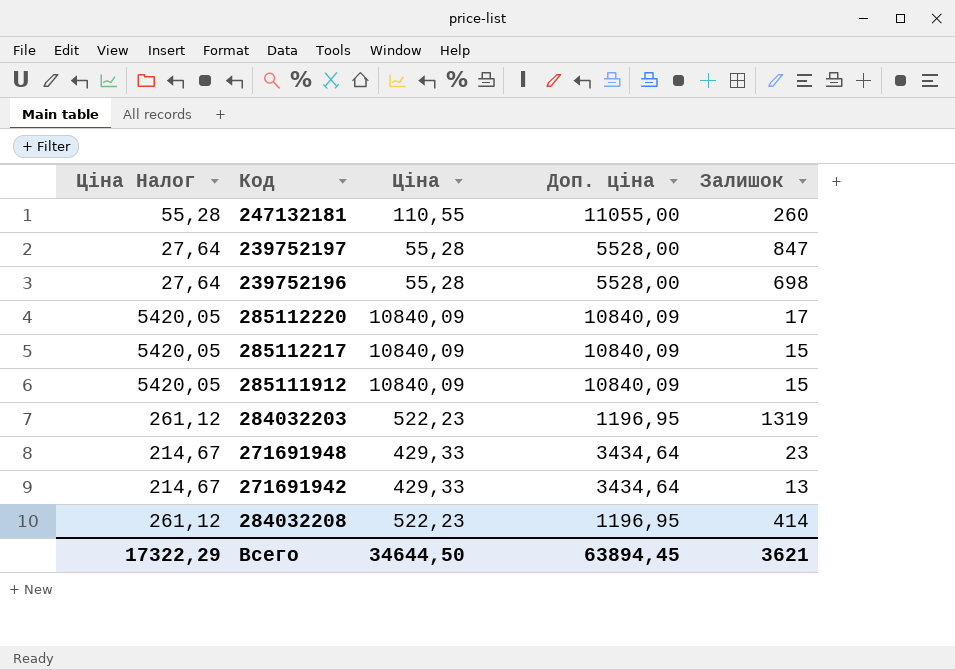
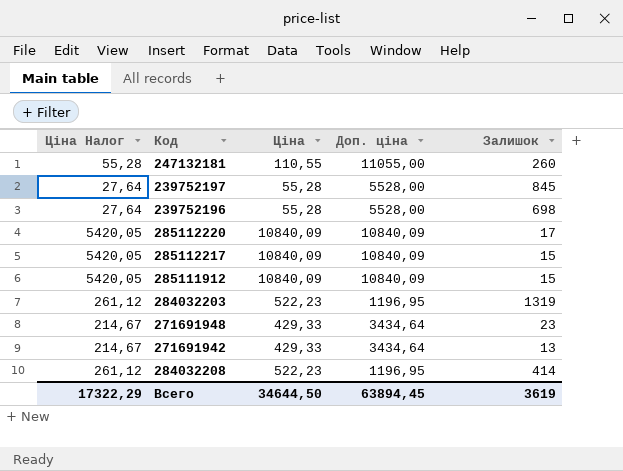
239752197 | Залишок: 847 -> 845
Всего | Залишок: 3621 -> 3619

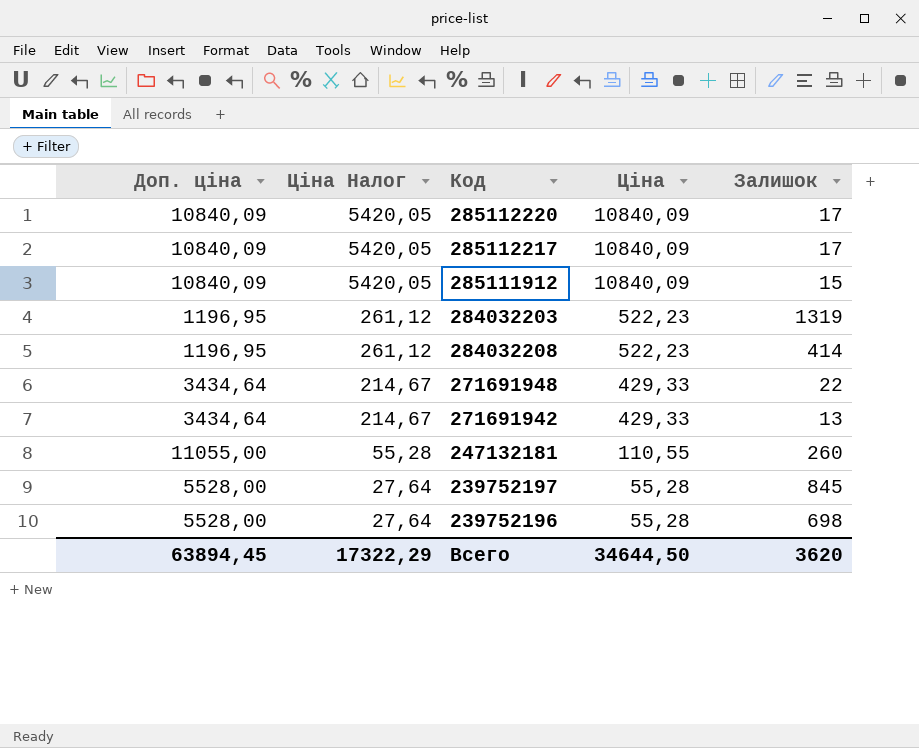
row order: none -> Ціна Налог descending
column Доп. ціна | position: 4 -> 1
285112217 | Залишок: 15 -> 17
271691948 | Залишок: 23 -> 22
Всего | Залишок: 3619 -> 3620

